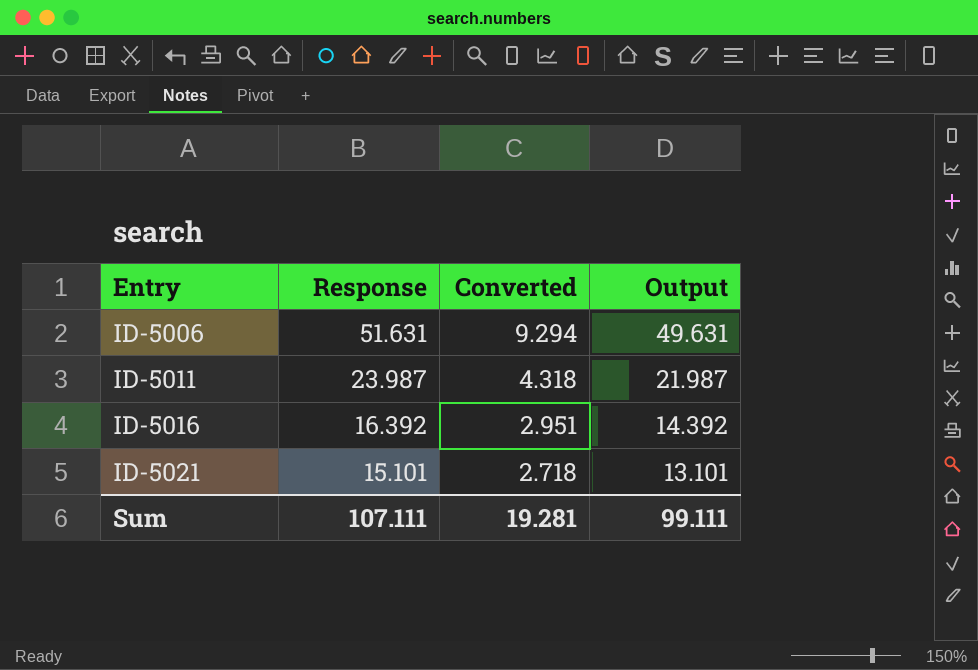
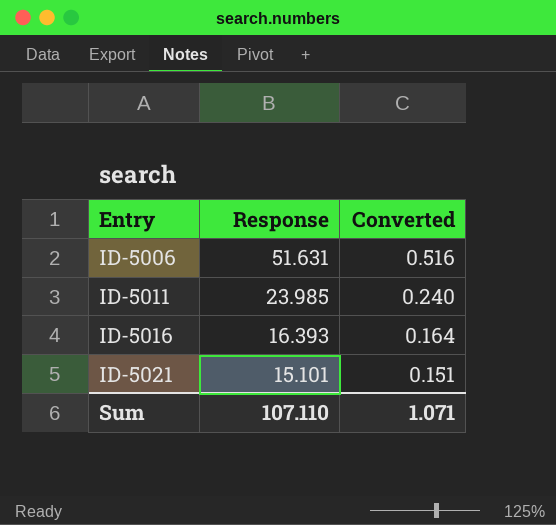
column Output | formula: [Response] - 2 -> none
column Converted | formula: [Response] * 0.18 -> [Response] * 0.01
ID-5011 | Response: 23.987 -> 23.985
ID-5016 | Response: 16.392 -> 16.393
Sum | Response: 107.111 -> 107.110
Sum | Converted: 19.281 -> 1.071

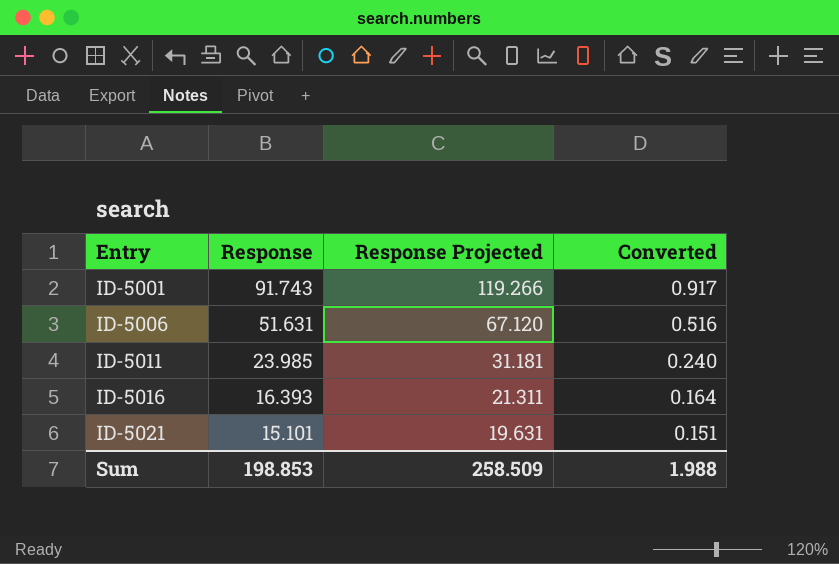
column Response Projected | formula: none -> [Response] * 1.3
row ID-5001: none -> 91.743 | 119.266 | 0.917
Sum | Response: 107.110 -> 198.853
Sum | Converted: 1.071 -> 1.988

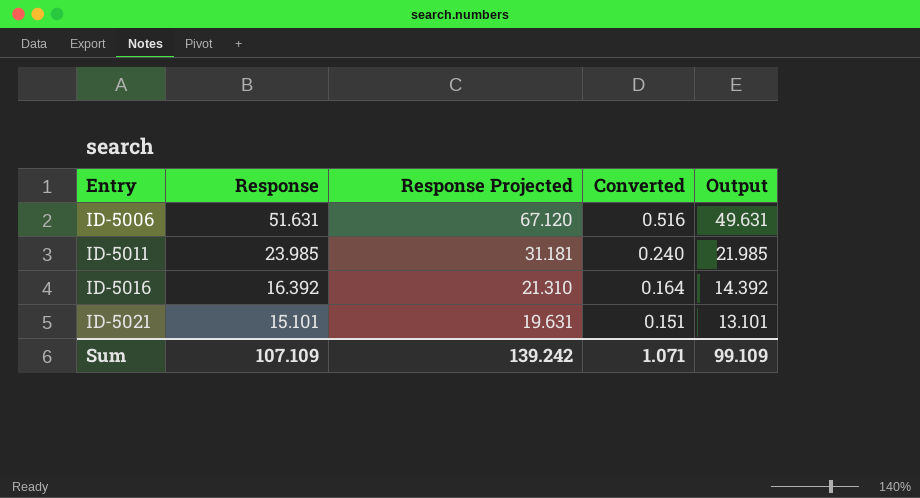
column Output | formula: none -> [Response] - 2
row ID-5001: 91.743 | 119.266 | 0.917 -> none
ID-5016 | Response: 16.393 -> 16.392
ID-5016 | Response Projected: 21.311 -> 21.310
Sum | Response: 198.853 -> 107.109
Sum | Response Projected: 258.509 -> 139.242
Sum | Converted: 1.988 -> 1.071

